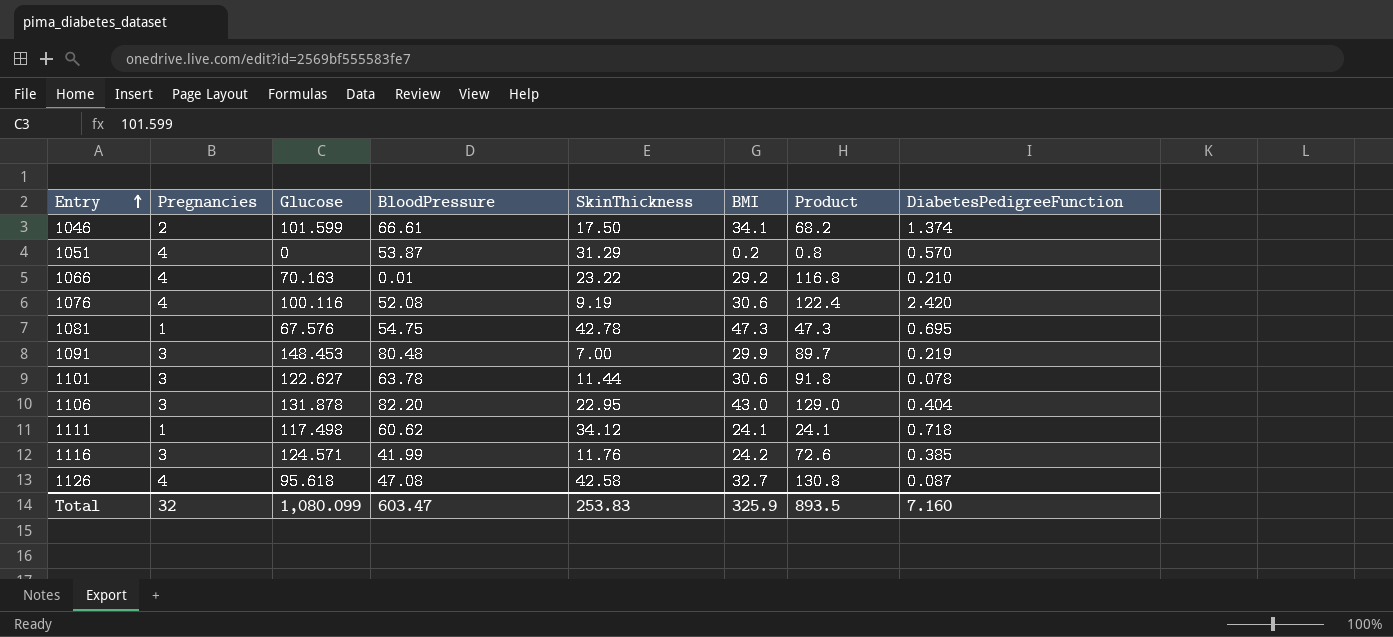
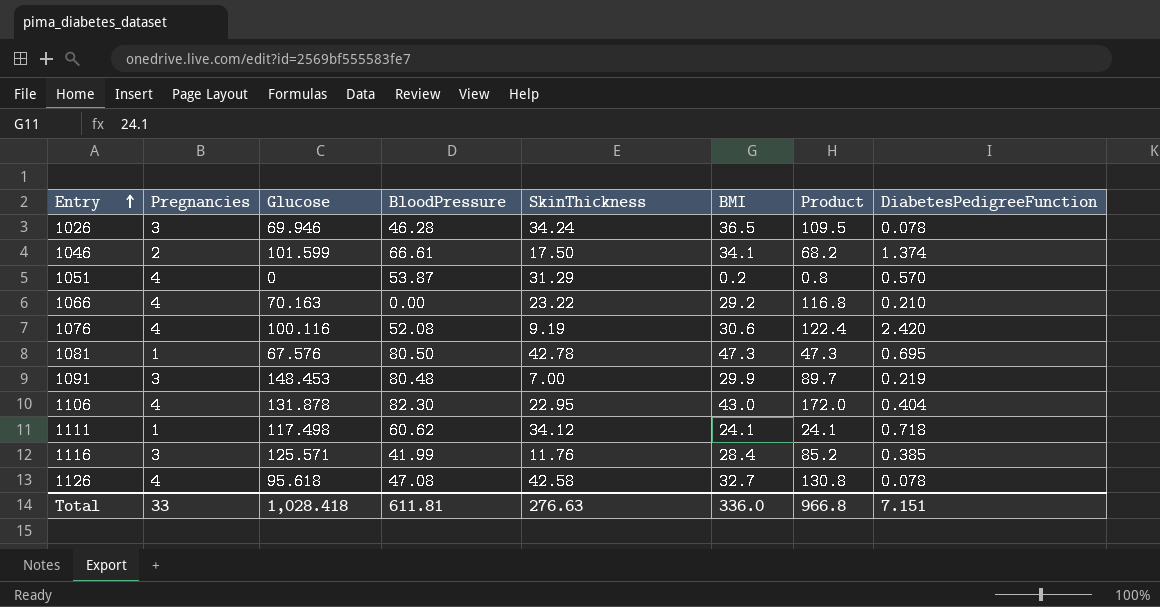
row 1101: 3 | 122.627 | 63.78 | 11.44 | 30.6 | 91.8 | 0.078 -> none
row 1026: none -> 3 | 69.946 | 46.28 | 34.24 | 36.5 | 109.5 | 0.078
1066 | BloodPressure: 0.01 -> 0.00
1081 | BloodPressure: 54.75 -> 80.50
1106 | Pregnancies: 3 -> 4
1106 | BloodPressure: 82.20 -> 82.30
1106 | Product: 129.0 -> 172.0
1116 | Glucose: 124.571 -> 125.571
1116 | BMI: 24.2 -> 28.4
1116 | Product: 72.6 -> 85.2
1126 | DiabetesPedigreeFunction: 0.087 -> 0.078
Total | Pregnancies: 32 -> 33
Total | Glucose: 1,080.099 -> 1,028.418
Total | BloodPressure: 603.47 -> 611.81
Total | SkinThickness: 253.83 -> 276.63
Total | BMI: 325.9 -> 336.0
Total | Product: 893.5 -> 966.8
Total | DiabetesPedigreeFunction: 7.160 -> 7.151

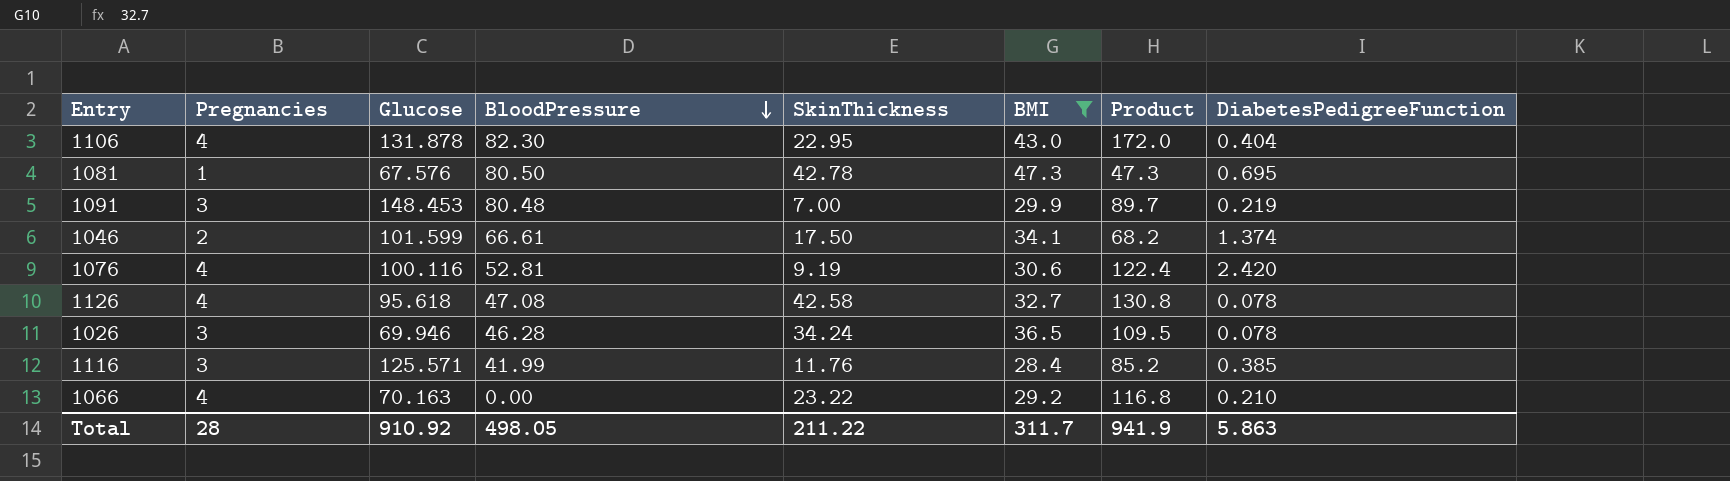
filter: none -> BMI >= 28.4
row order: Entry ascending -> BloodPressure descending
1076 | BloodPressure: 52.08 -> 52.81
Total | Pregnancies: 33 -> 28
Total | Glucose: 1,028.418 -> 910.92
Total | BloodPressure: 611.81 -> 498.05
Total | SkinThickness: 276.63 -> 211.22
Total | BMI: 336.0 -> 311.7
Total | Product: 966.8 -> 941.9
Total | DiabetesPedigreeFunction: 7.151 -> 5.863

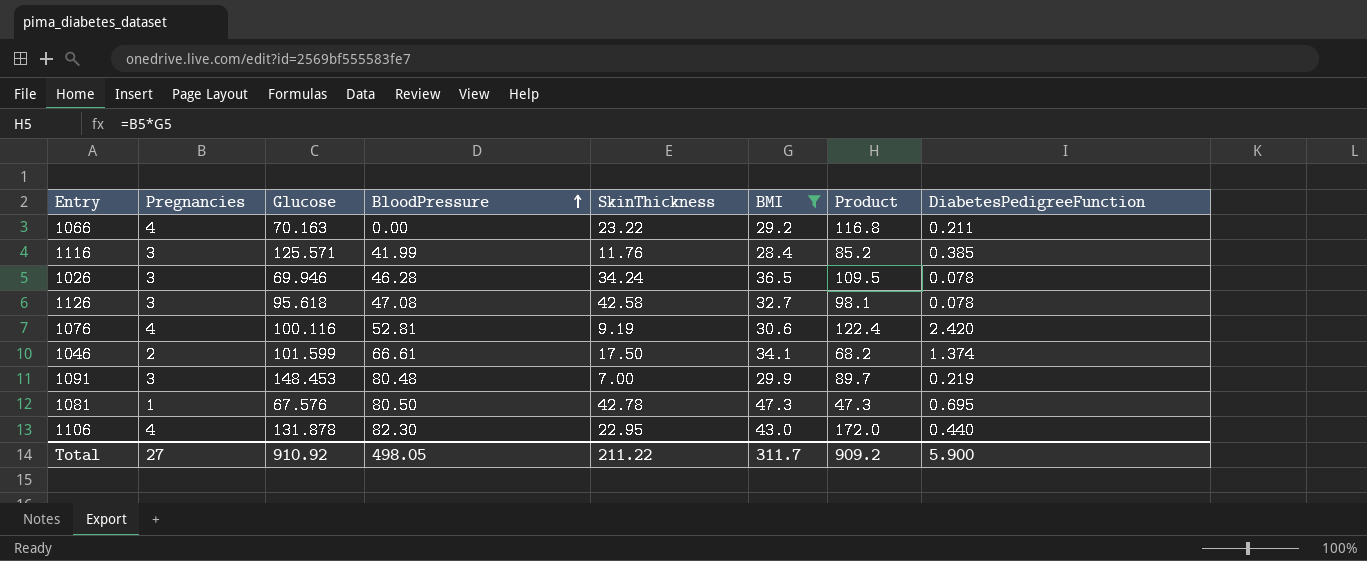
row order: BloodPressure descending -> BloodPressure ascending
1066 | DiabetesPedigreeFunction: 0.210 -> 0.211
1126 | Pregnancies: 4 -> 3
1126 | Product: 130.8 -> 98.1
1106 | DiabetesPedigreeFunction: 0.404 -> 0.440
Total | Pregnancies: 28 -> 27
Total | Product: 941.9 -> 909.2
Total | DiabetesPedigreeFunction: 5.863 -> 5.900

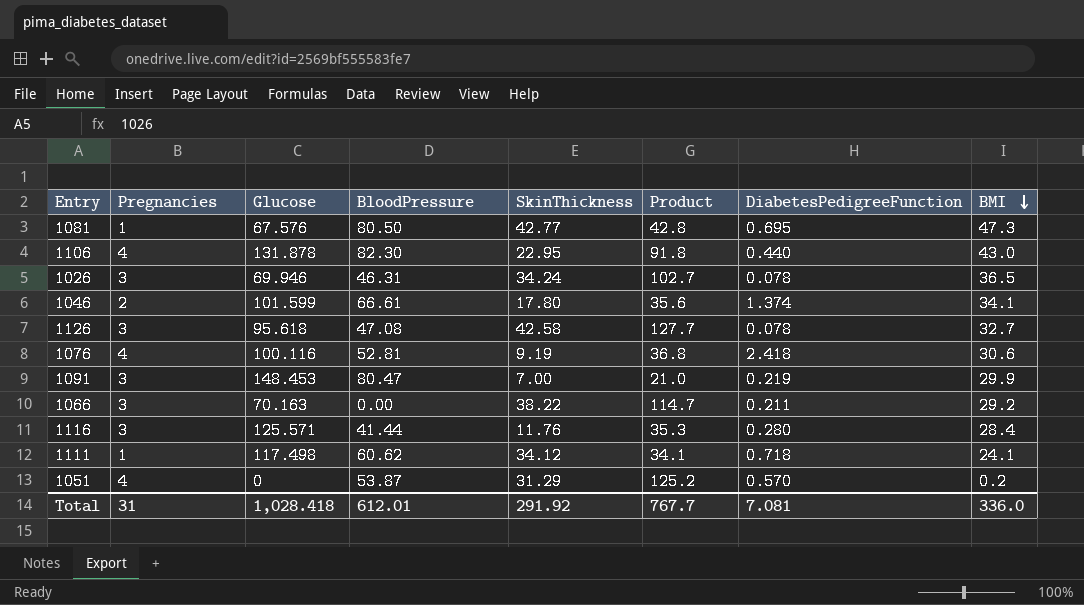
filter: BMI >= 28.4 -> none
row order: BloodPressure ascending -> BMI descending
column Product | formula: [Pregnancies] * [BMI] -> [Pregnancies] * [SkinThickness]
column BMI | position: 6 -> 8
1081 | SkinThickness: 42.78 -> 42.77
1026 | BloodPressure: 46.28 -> 46.31
1046 | SkinThickness: 17.50 -> 17.80
1076 | DiabetesPedigreeFunction: 2.420 -> 2.418
1091 | BloodPressure: 80.48 -> 80.47
1066 | Pregnancies: 4 -> 3
1066 | SkinThickness: 23.22 -> 38.22
1116 | BloodPressure: 41.99 -> 41.44
1116 | DiabetesPedigreeFunction: 0.385 -> 0.280
Total | Pregnancies: 27 -> 31
Total | Glucose: 910.92 -> 1,028.418
Total | BloodPressure: 498.05 -> 612.01
Total | SkinThickness: 211.22 -> 291.92
Total | Product: 909.2 -> 767.7
Total | DiabetesPedigreeFunction: 5.900 -> 7.081
Total | BMI: 311.7 -> 336.0

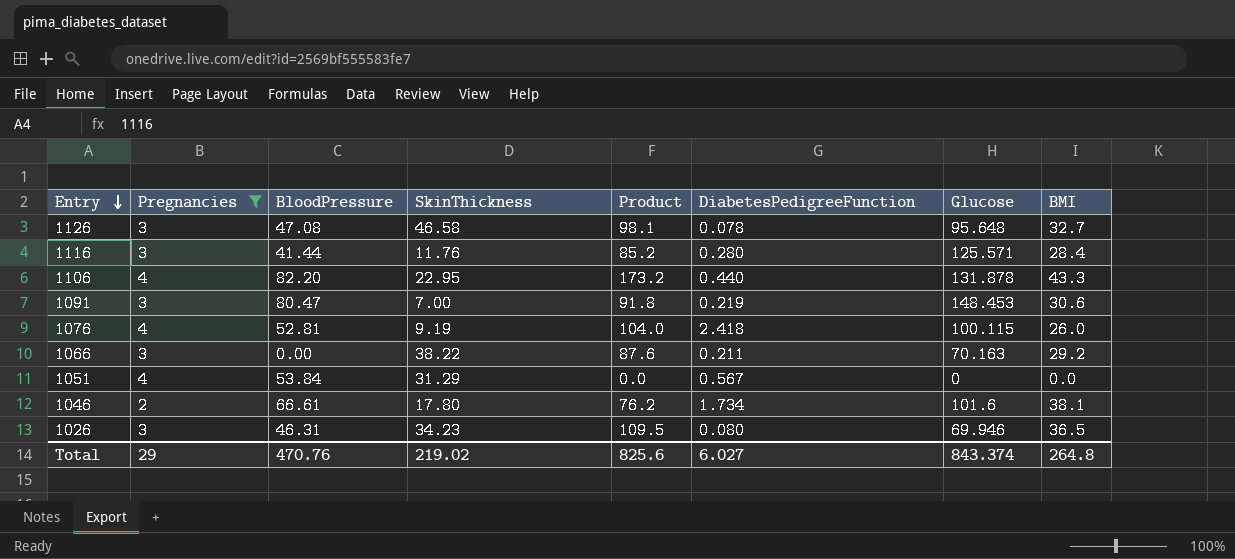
filter: none -> Pregnancies != 1
row order: BMI descending -> Entry descending
column Product | formula: [Pregnancies] * [SkinThickness] -> [Pregnancies] * [BMI]
column Glucose | position: 3 -> 7
1126 | SkinThickness: 42.58 -> 46.58
1126 | Glucose: 95.618 -> 95.648
1106 | BloodPressure: 82.30 -> 82.20
1106 | BMI: 43.0 -> 43.3
1091 | BMI: 29.9 -> 30.6
1076 | Glucose: 100.116 -> 100.115
1076 | BMI: 30.6 -> 26.0
1051 | BloodPressure: 53.87 -> 53.84
1051 | DiabetesPedigreeFunction: 0.570 -> 0.567
1051 | BMI: 0.2 -> 0.0
1046 | DiabetesPedigreeFunction: 1.374 -> 1.734
1046 | Glucose: 101.599 -> 101.6
1046 | BMI: 34.1 -> 38.1
1026 | SkinThickness: 34.24 -> 34.23
1026 | DiabetesPedigreeFunction: 0.078 -> 0.080
Total | Pregnancies: 31 -> 29
Total | BloodPressure: 612.01 -> 470.76
Total | SkinThickness: 291.92 -> 219.02
Total | Product: 767.7 -> 825.6
Total | DiabetesPedigreeFunction: 7.081 -> 6.027
Total | Glucose: 1,028.418 -> 843.374
Total | BMI: 336.0 -> 264.8

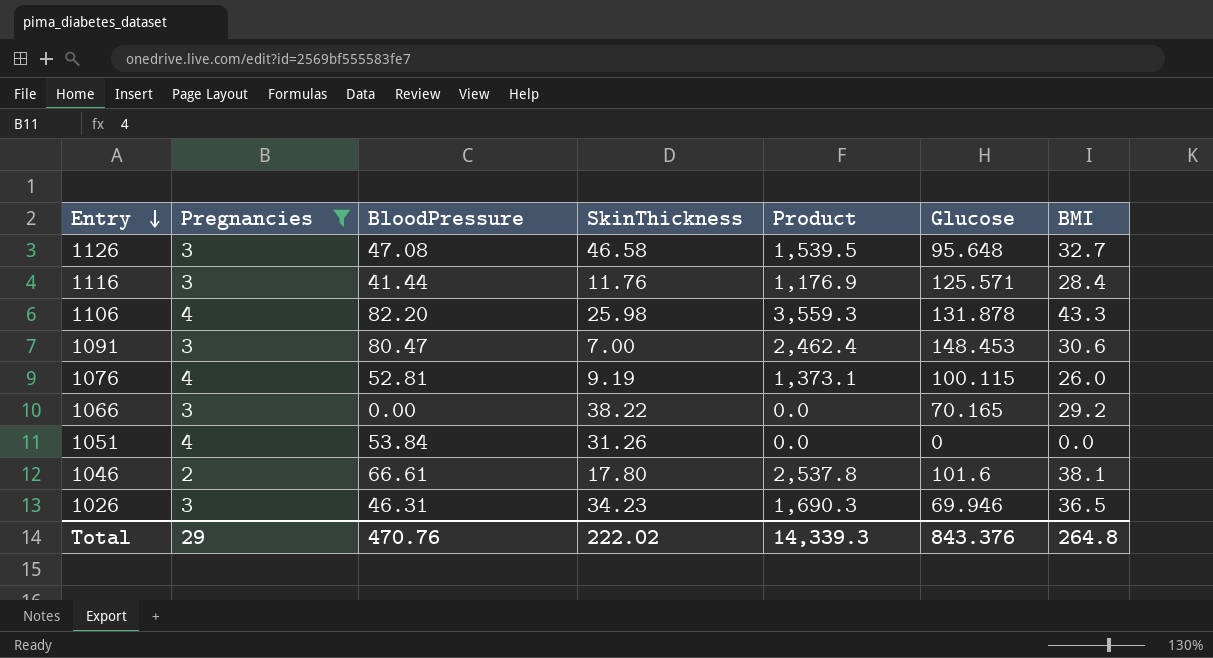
column DiabetesPedigreeFunction | position: 6 -> none
column Product | formula: [Pregnancies] * [BMI] -> [BloodPressure] * [BMI]
1106 | SkinThickness: 22.95 -> 25.98
1066 | Glucose: 70.163 -> 70.165
1051 | SkinThickness: 31.29 -> 31.26
Total | SkinThickness: 219.02 -> 222.02
Total | Product: 825.6 -> 14,339.3
Total | Glucose: 843.374 -> 843.376

